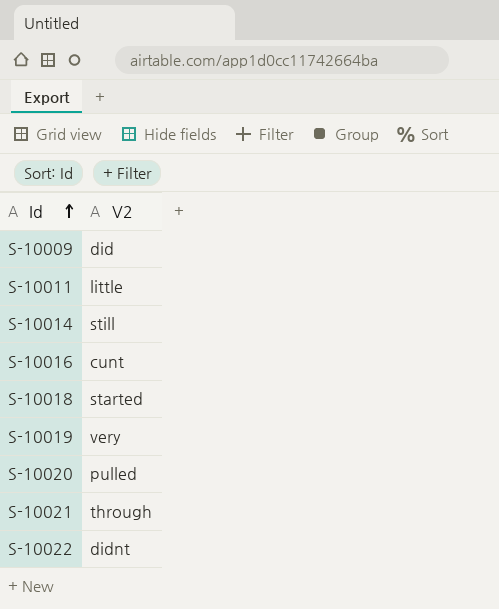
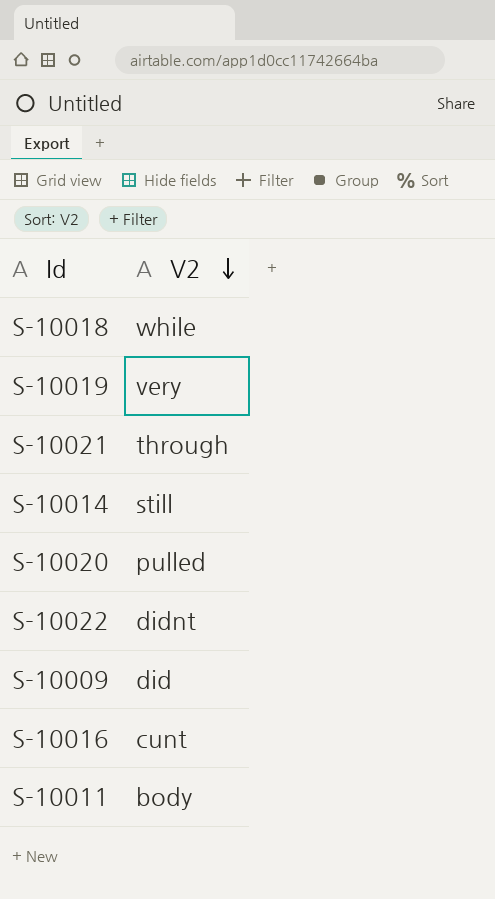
row order: Id ascending -> V2 descending
S-10018 | V2: started -> while
S-10011 | V2: little -> body

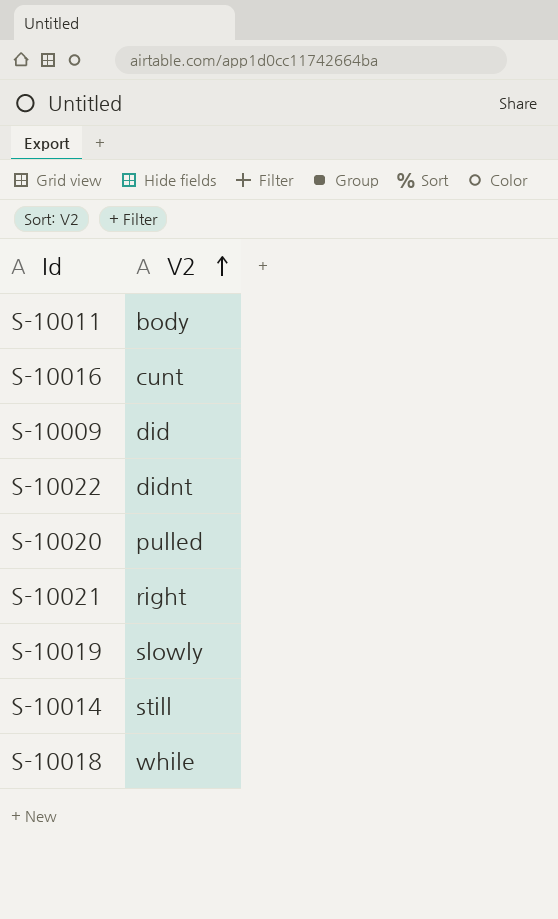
row order: V2 descending -> V2 ascending
S-10021 | V2: through -> right
S-10019 | V2: very -> slowly

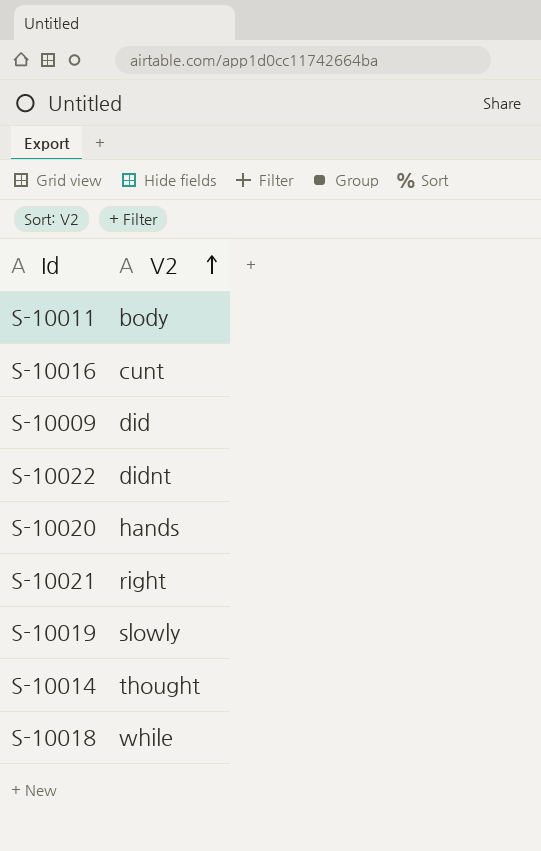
S-10020 | V2: pulled -> hands
S-10014 | V2: still -> thought

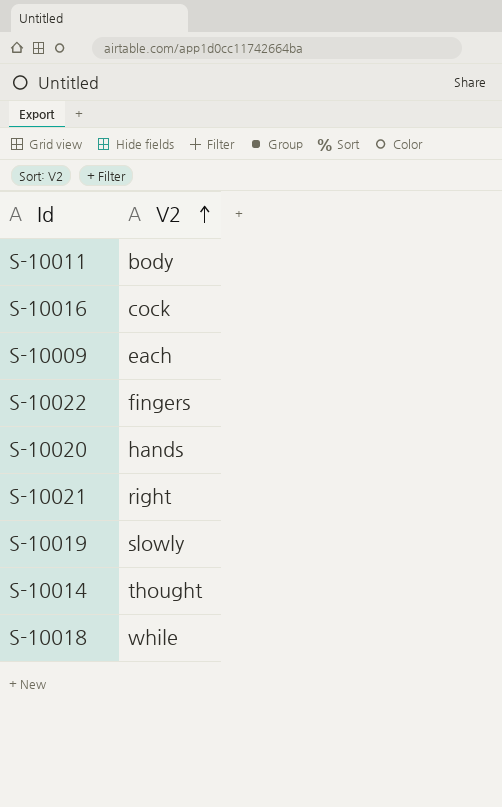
S-10016 | V2: cunt -> cock
S-10009 | V2: did -> each
S-10022 | V2: didnt -> fingers

